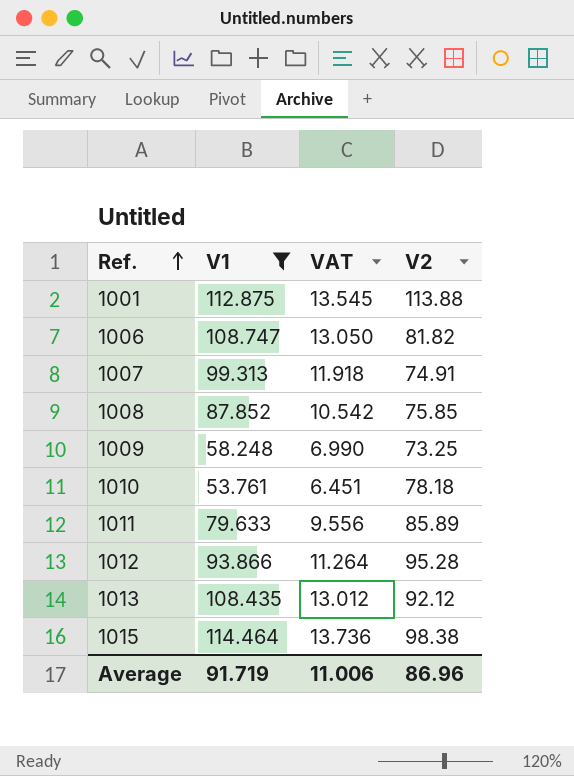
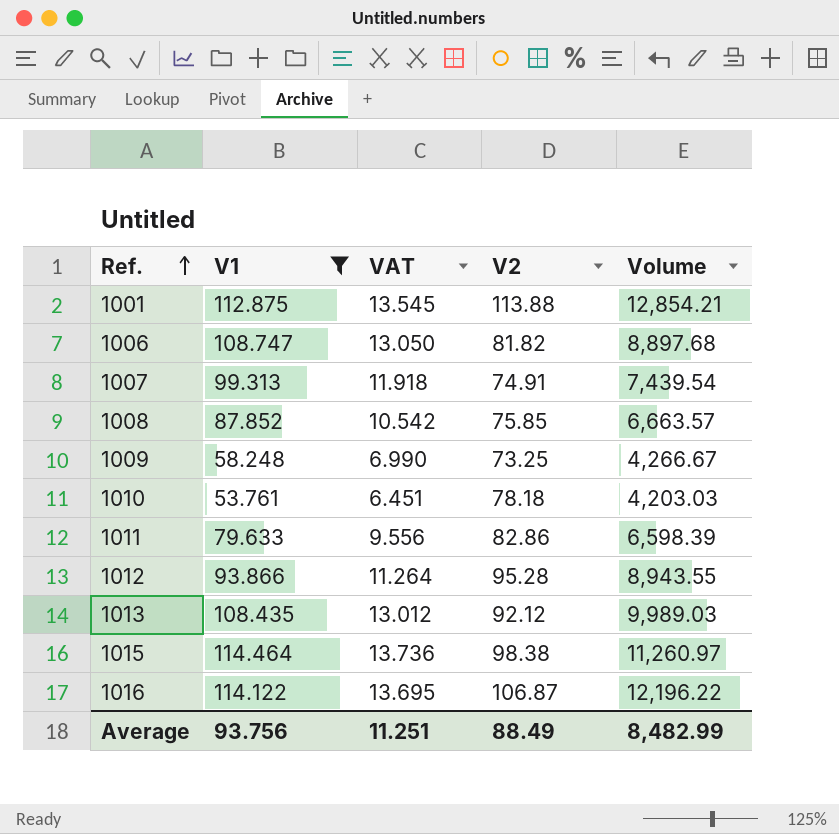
column Volume | formula: none -> [V1] * [V2]
1011 | V2: 85.89 -> 82.86
row 1016: none -> 114.122 | 13.695 | 106.87 | 12,196.22
Average | V1: 91.719 -> 93.756
Average | VAT: 11.006 -> 11.251
Average | V2: 86.96 -> 88.49

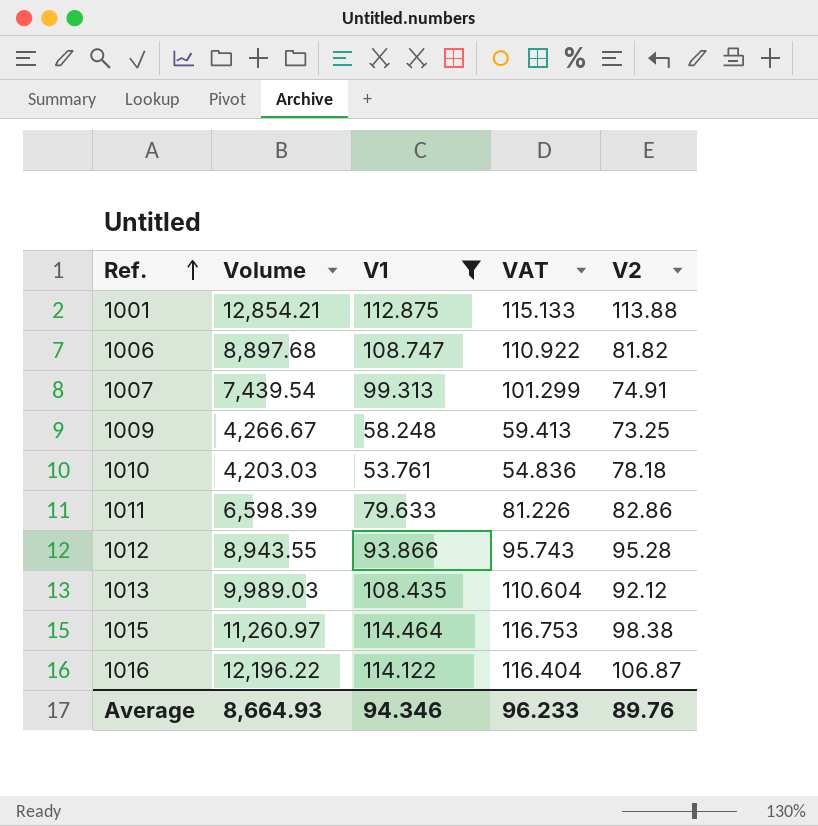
column Volume | position: 5 -> 2
column VAT | formula: [V1] * 0.12 -> [V1] * 1.02
row 1008: 87.852 | 10.542 | 75.85 | 6,663.57 -> none
Average | Volume: 8,482.99 -> 8,664.93
Average | V1: 93.756 -> 94.346
Average | VAT: 11.251 -> 96.233
Average | V2: 88.49 -> 89.76

